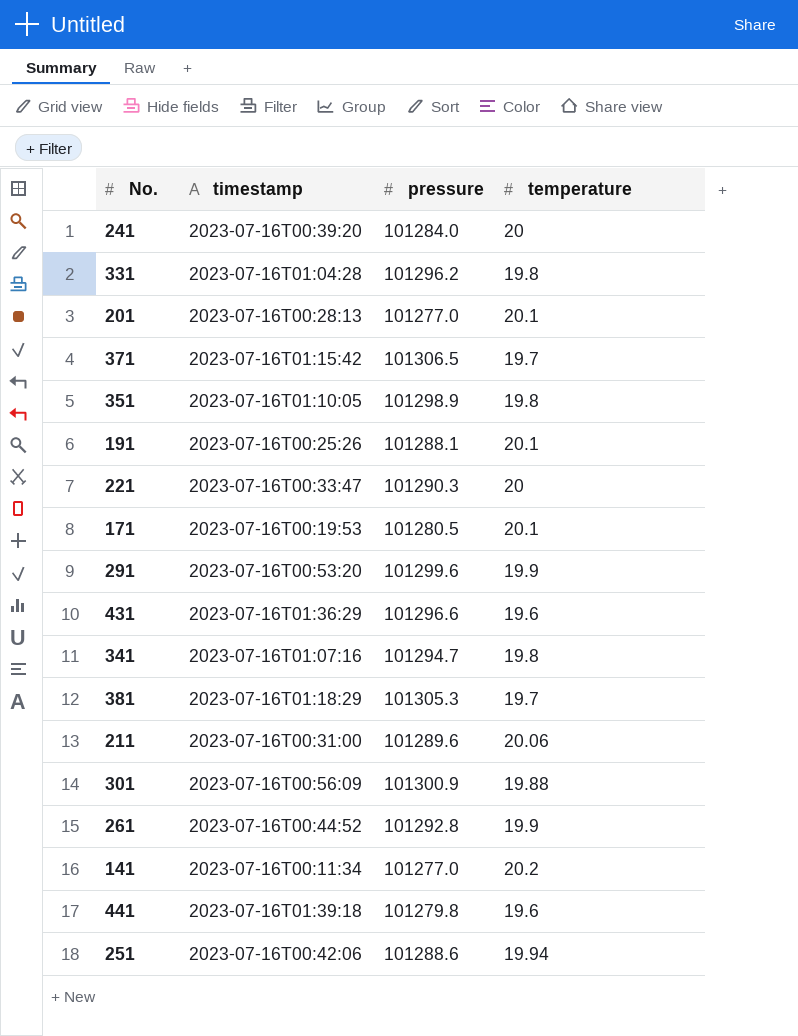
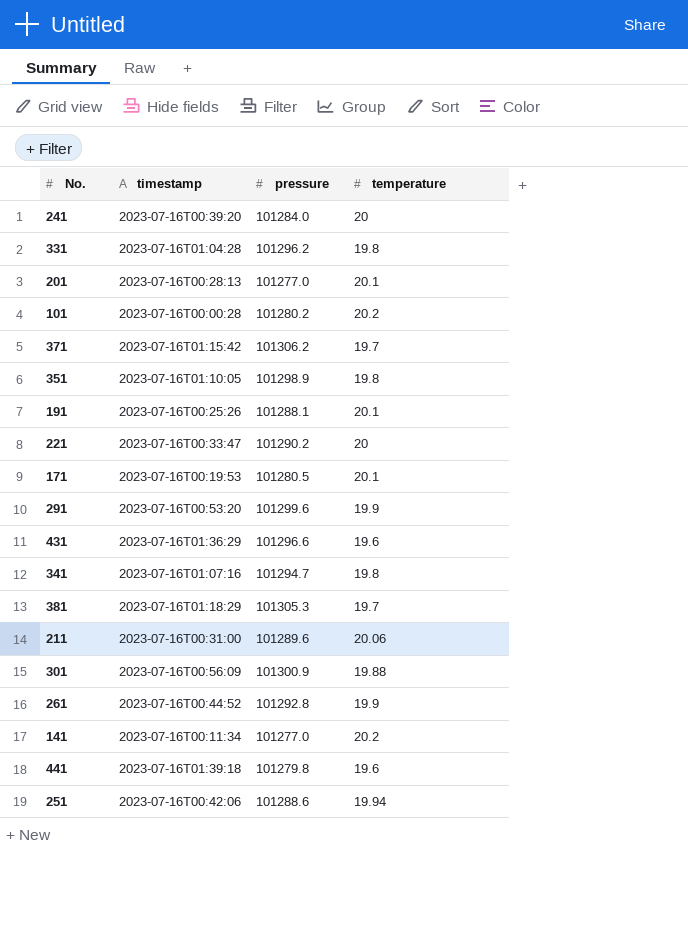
row 101: none -> 2023-07-16T00:00:28 | 101280.2 | 20.2
371 | pressure: 101306.5 -> 101306.2
221 | pressure: 101290.3 -> 101290.2

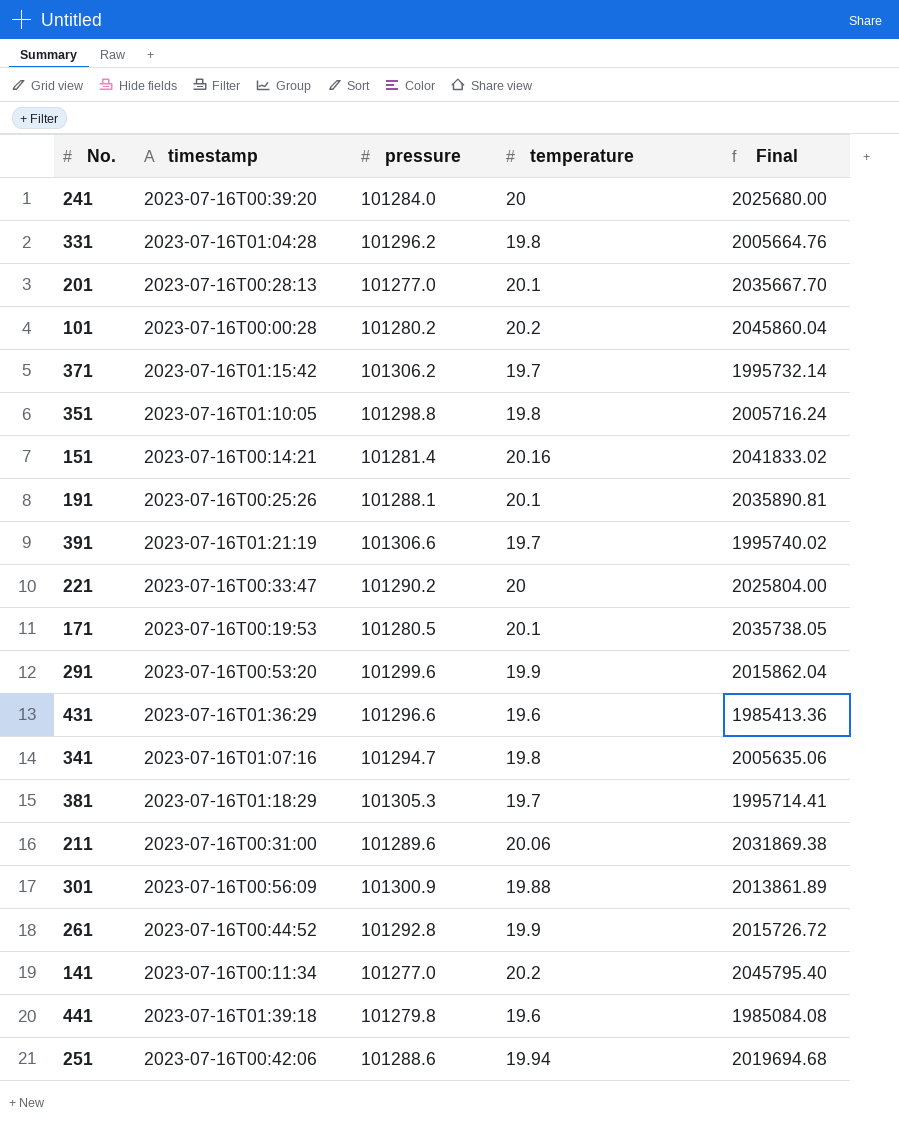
column Final | formula: none -> [pressure] * [temperature]
351 | pressure: 101298.9 -> 101298.8
row 151: none -> 2023-07-16T00:14:21 | 101281.4 | 20.16 | 2041833.02
row 391: none -> 2023-07-16T01:21:19 | 101306.6 | 19.7 | 1995740.02

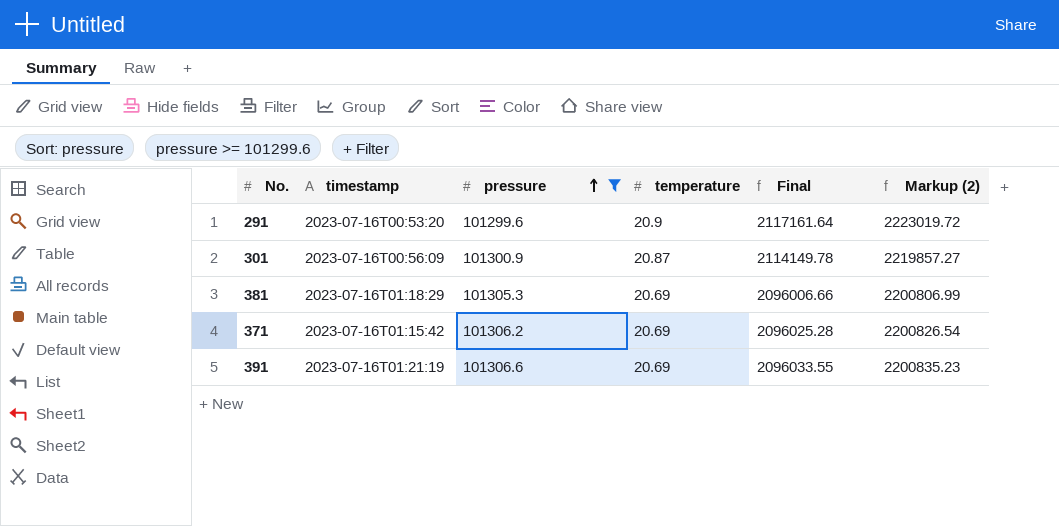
filter: none -> pressure >= 101299.6
row order: none -> pressure ascending
column Markup (2) | formula: none -> [Final] * 1.05
291 | temperature: 19.9 -> 20.9
291 | Final: 2015862.04 -> 2117161.64
301 | temperature: 19.88 -> 20.87
301 | Final: 2013861.89 -> 2114149.78
381 | temperature: 19.7 -> 20.69
381 | Final: 1995714.41 -> 2096006.66
371 | temperature: 19.7 -> 20.69
371 | Final: 1995732.14 -> 2096025.28
391 | temperature: 19.7 -> 20.69
391 | Final: 1995740.02 -> 2096033.55

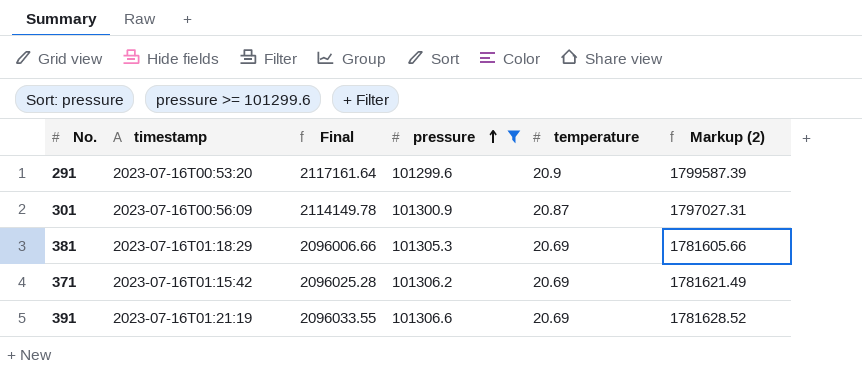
column Final | position: 5 -> 3
column Markup (2) | formula: [Final] * 1.05 -> [Final] * 0.85

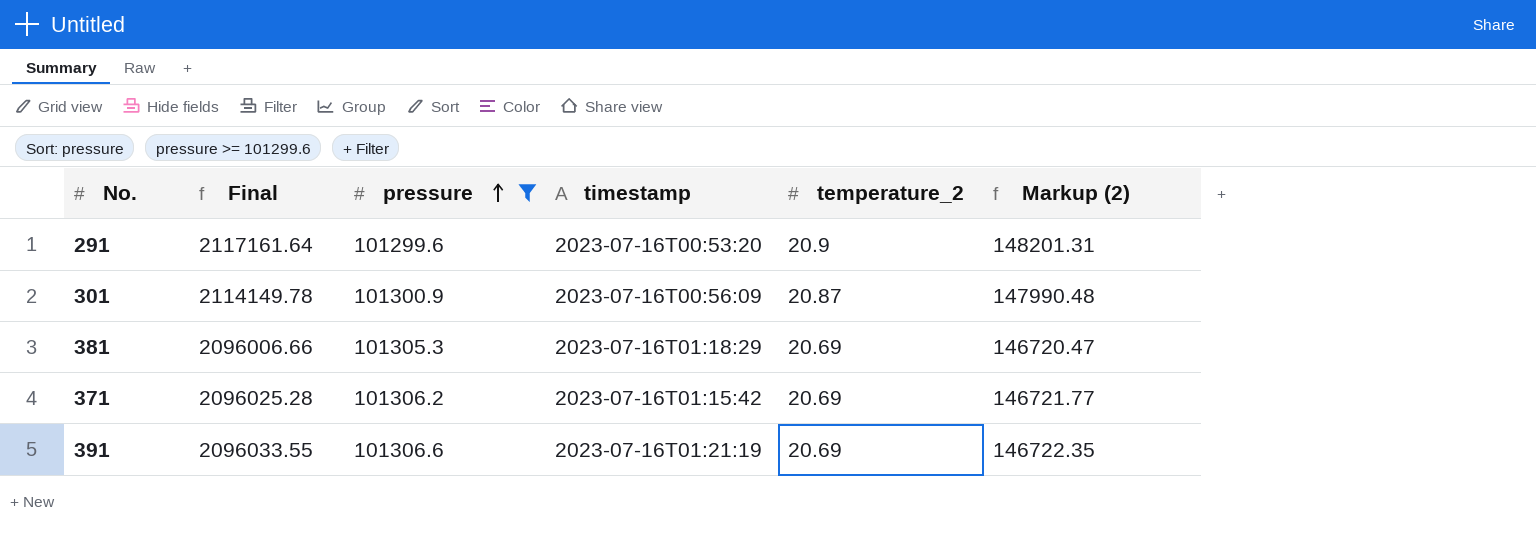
column timestamp | position: 2 -> 4
column name: temperature -> temperature_2
column Markup (2) | formula: [Final] * 0.85 -> [Final] * 0.07

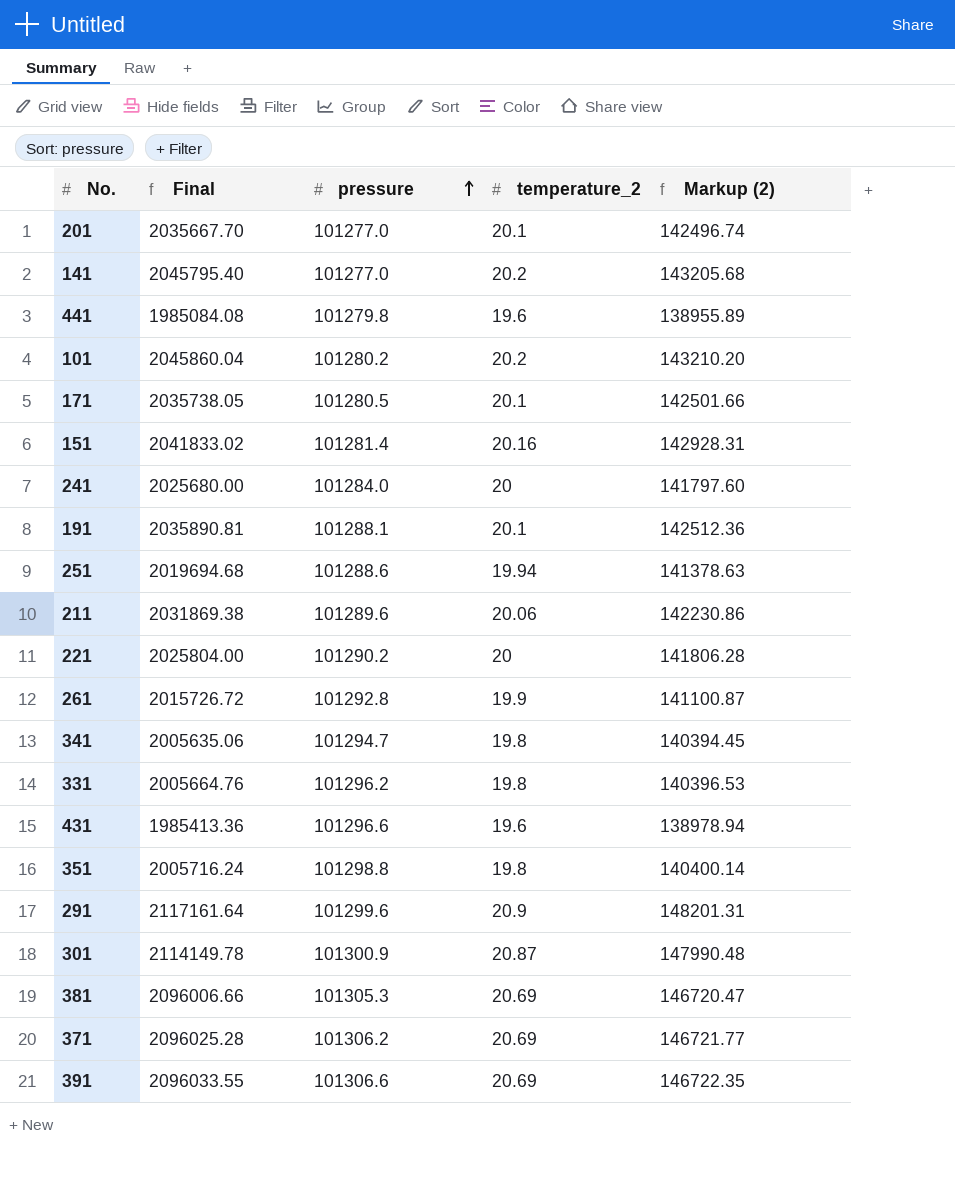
filter: pressure >= 101299.6 -> none
column timestamp | position: 4 -> none

